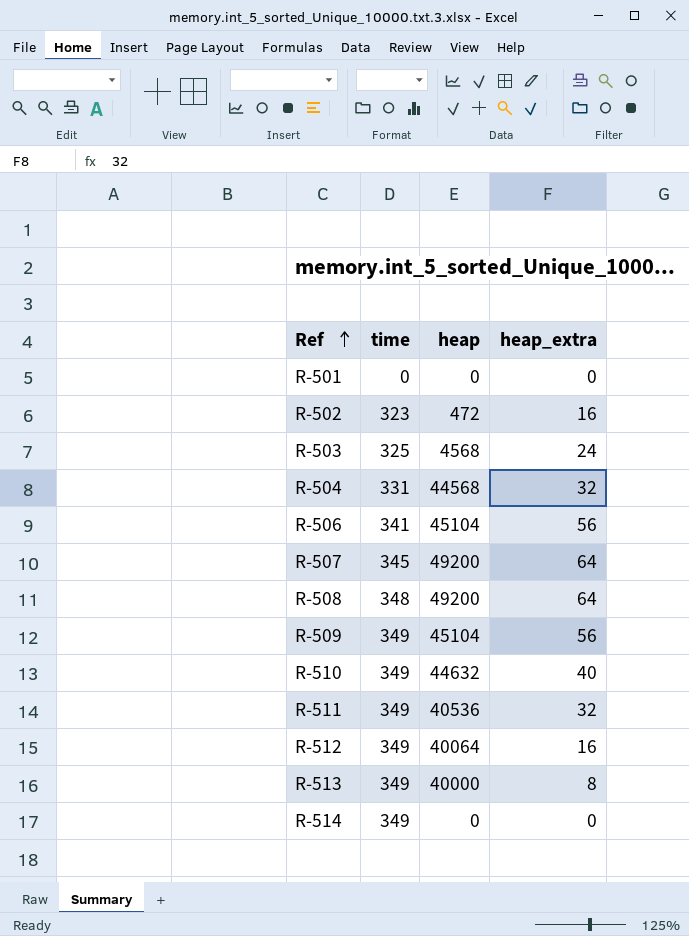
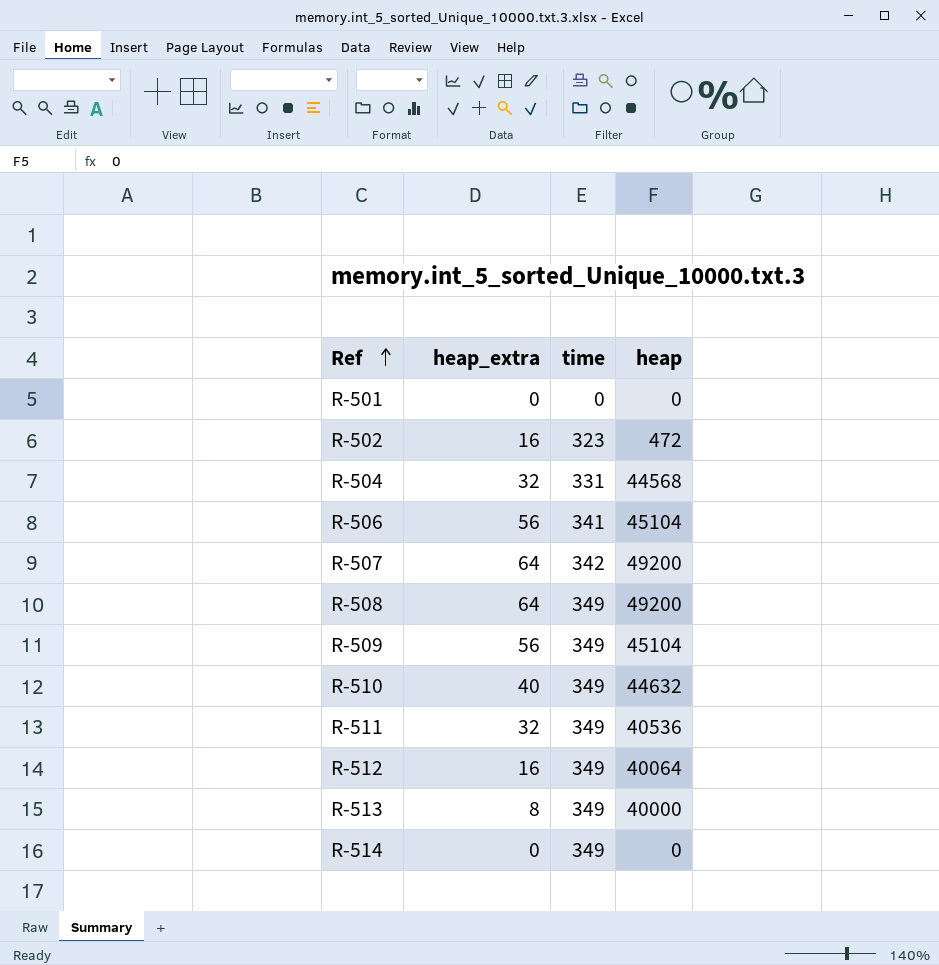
column heap_extra | position: 4 -> 2
row R-503: 325 | 4568 | 24 -> none
R-507 | time: 345 -> 342
R-508 | time: 348 -> 349

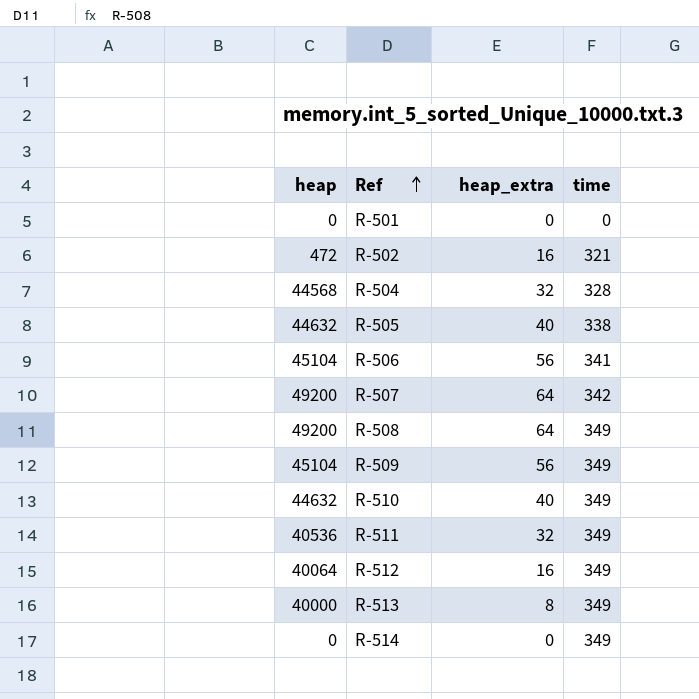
column heap | position: 4 -> 1
R-502 | time: 323 -> 321
R-504 | time: 331 -> 328
row R-505: none -> 44632 | 40 | 338

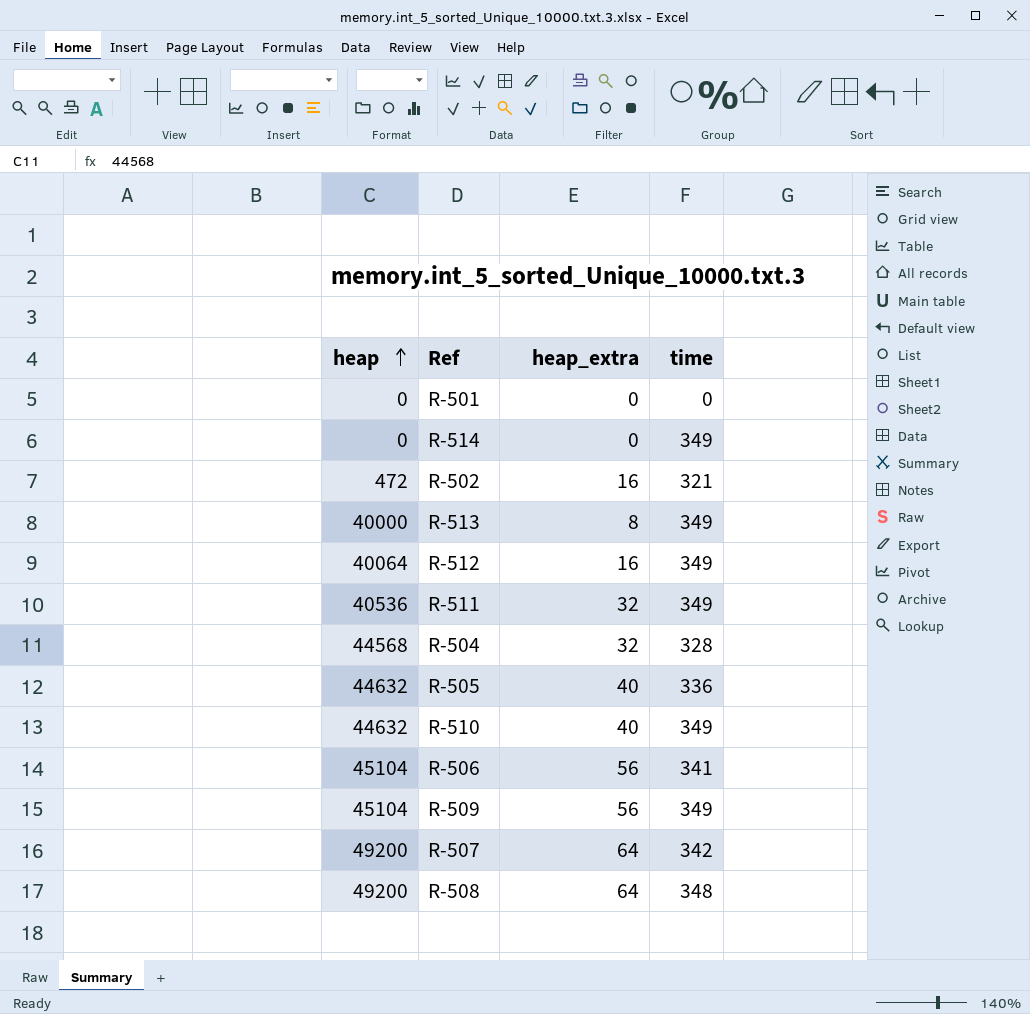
row order: Ref ascending -> heap ascending
R-505 | time: 338 -> 336
R-508 | time: 349 -> 348

